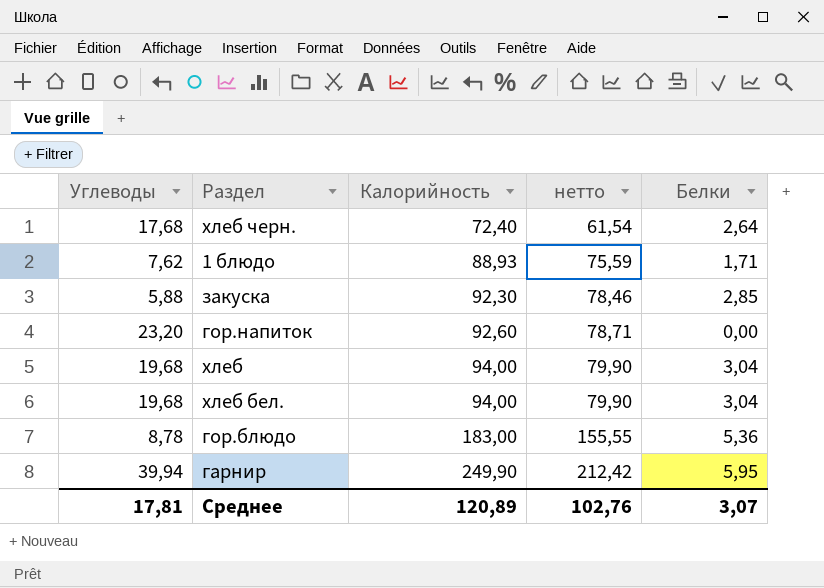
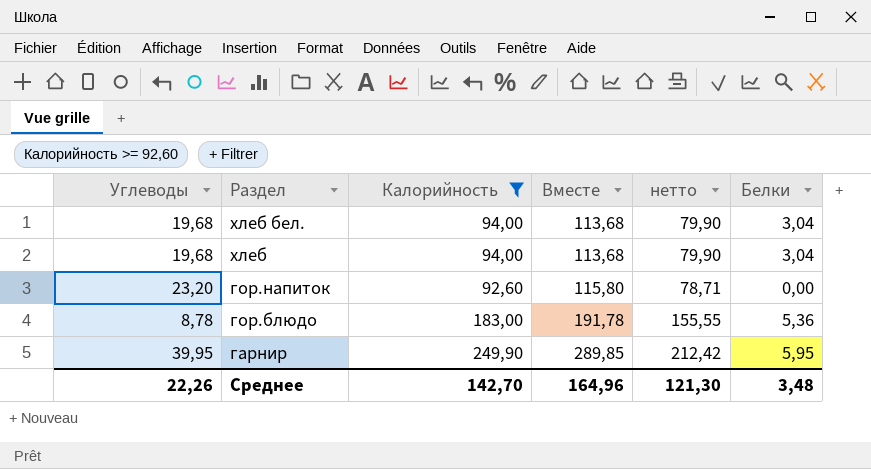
filter: none -> Калорийность >= 92,60
row order: Калорийность ascending -> Раздел descending
column Вместе | formula: none -> [Углеводы] + [Калорийность]
гарнир | Углеводы: 39,94 -> 39,95
Среднее | Углеводы: 17,81 -> 22,26
Среднее | Калорийность: 120,89 -> 142,70
Среднее | нетто: 102,76 -> 121,30
Среднее | Белки: 3,07 -> 3,48

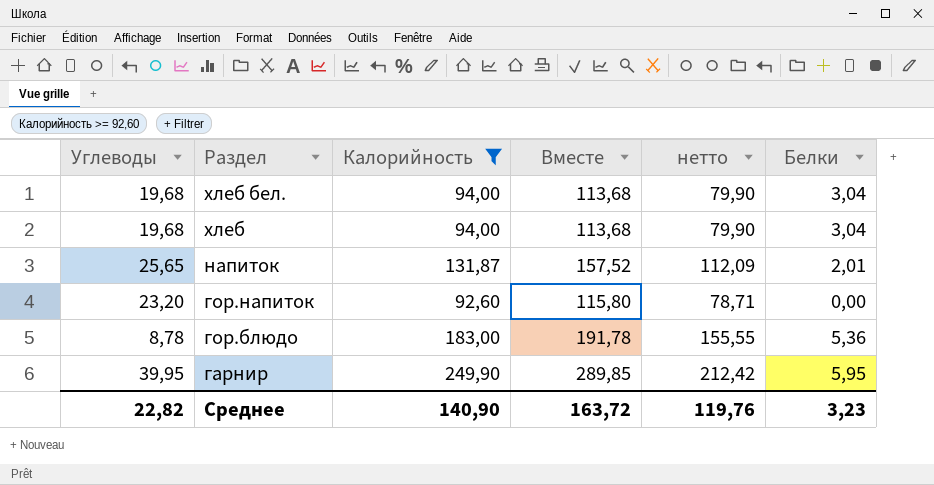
row напиток: none -> 25,65 | 131,87 | 157,52 | 112,09 | 2,01
Среднее | Углеводы: 22,26 -> 22,82
Среднее | Калорийность: 142,70 -> 140,90
Среднее | Вместе: 164,96 -> 163,72
Среднее | нетто: 121,30 -> 119,76
Среднее | Белки: 3,48 -> 3,23

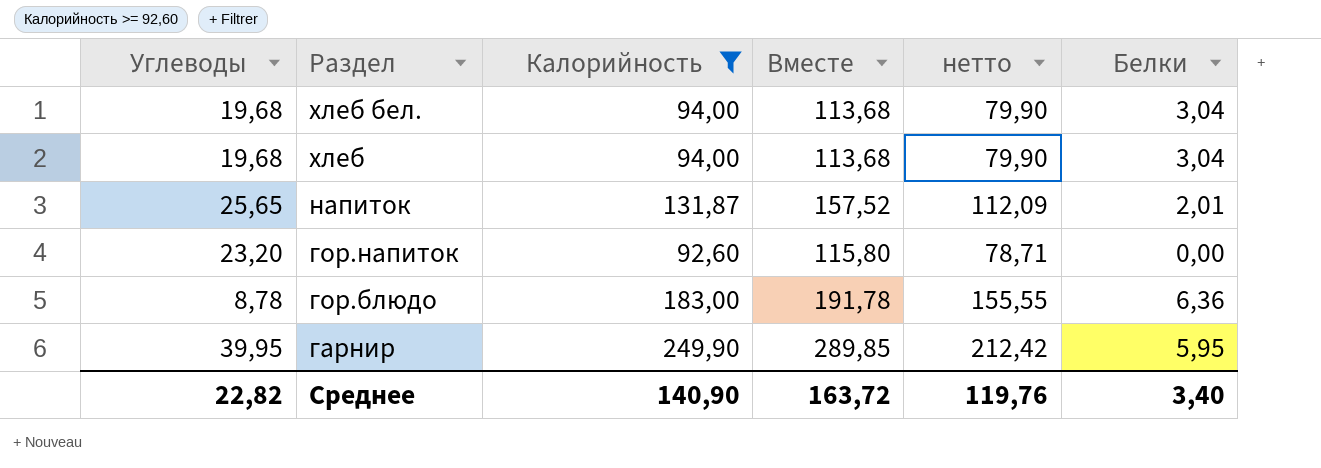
гор.блюдо | Белки: 5,36 -> 6,36
Среднее | Белки: 3,23 -> 3,40

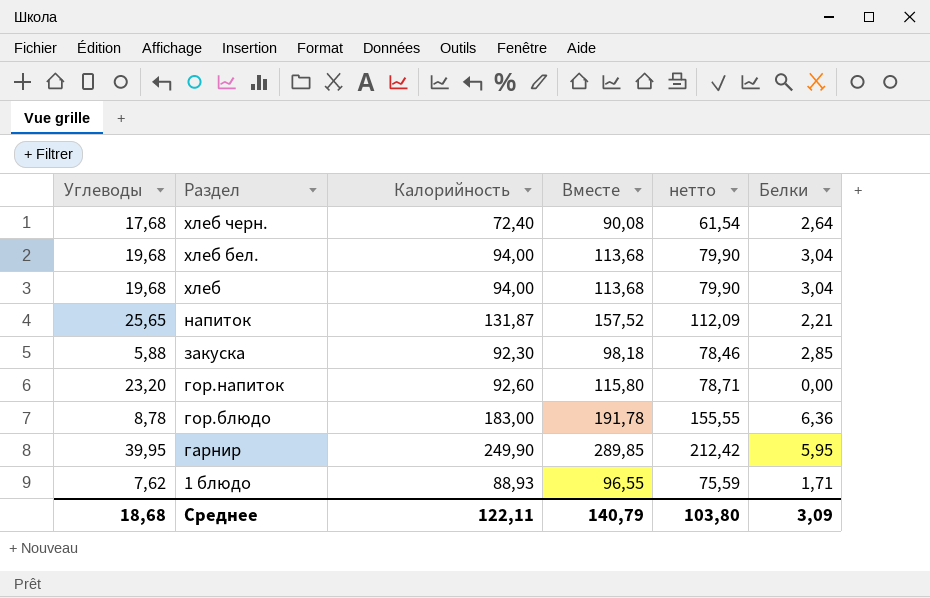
filter: Калорийность >= 92,60 -> none
напиток | Белки: 2,01 -> 2,21
Среднее | Углеводы: 22,82 -> 18,68
Среднее | Калорийность: 140,90 -> 122,11
Среднее | Вместе: 163,72 -> 140,79
Среднее | нетто: 119,76 -> 103,80
Среднее | Белки: 3,40 -> 3,09

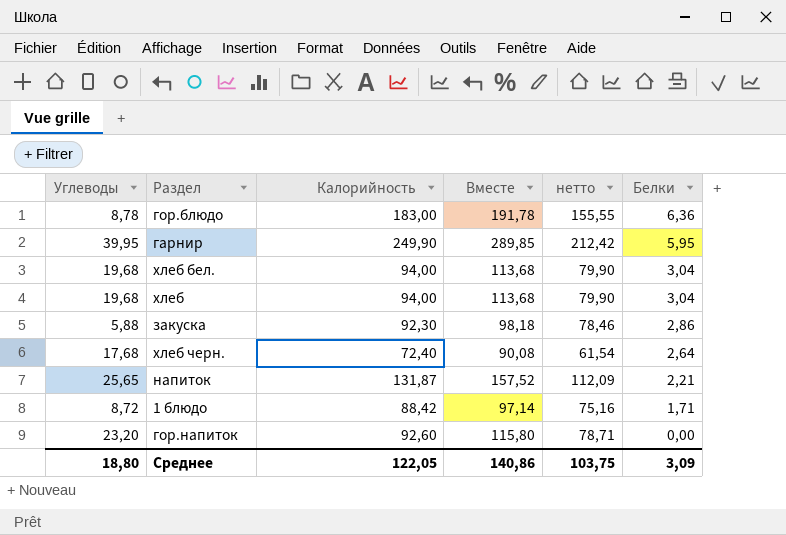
row order: Раздел descending -> Белки descending
закуска | Белки: 2,85 -> 2,86
1 блюдо | Углеводы: 7,62 -> 8,72
1 блюдо | Калорийность: 88,93 -> 88,42
1 блюдо | Вместе: 96,55 -> 97,14
1 блюдо | нетто: 75,59 -> 75,16
Среднее | Углеводы: 18,68 -> 18,80
Среднее | Калорийность: 122,11 -> 122,05
Среднее | Вместе: 140,79 -> 140,86
Среднее | нетто: 103,80 -> 103,75

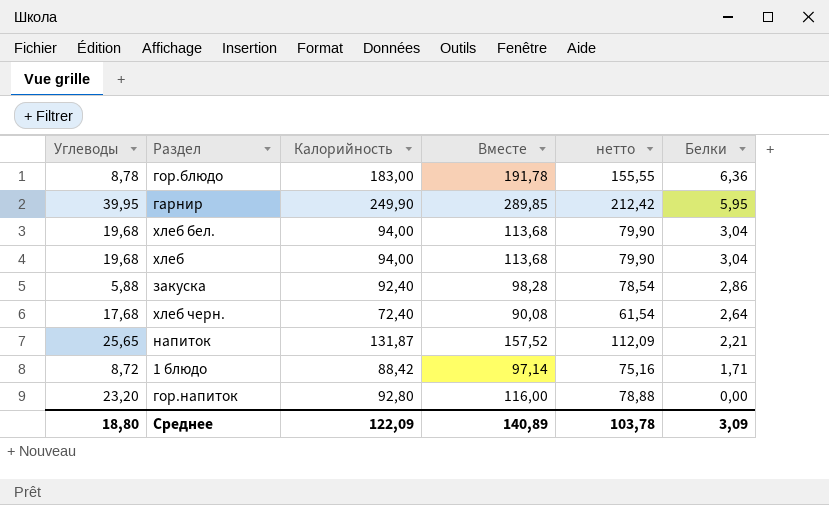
закуска | Калорийность: 92,30 -> 92,40
закуска | Вместе: 98,18 -> 98,28
закуска | нетто: 78,46 -> 78,54
гор.напиток | Калорийность: 92,60 -> 92,80
гор.напиток | Вместе: 115,80 -> 116,00
гор.напиток | нетто: 78,71 -> 78,88
Среднее | Калорийность: 122,05 -> 122,09
Среднее | Вместе: 140,86 -> 140,89
Среднее | нетто: 103,75 -> 103,78

